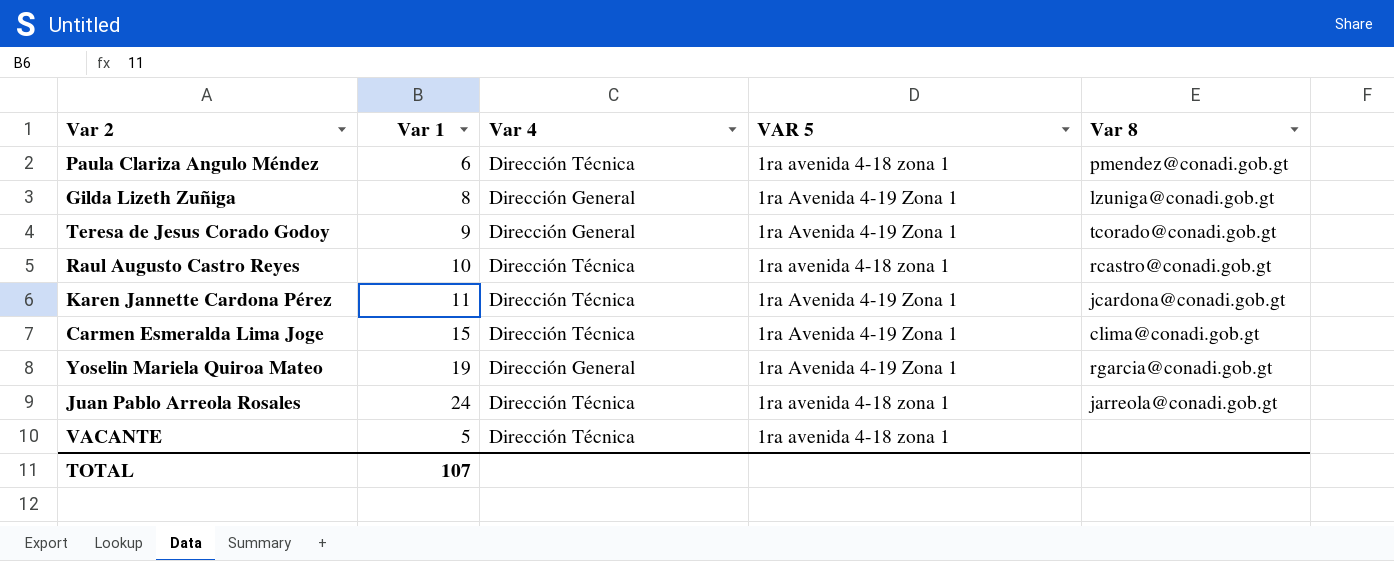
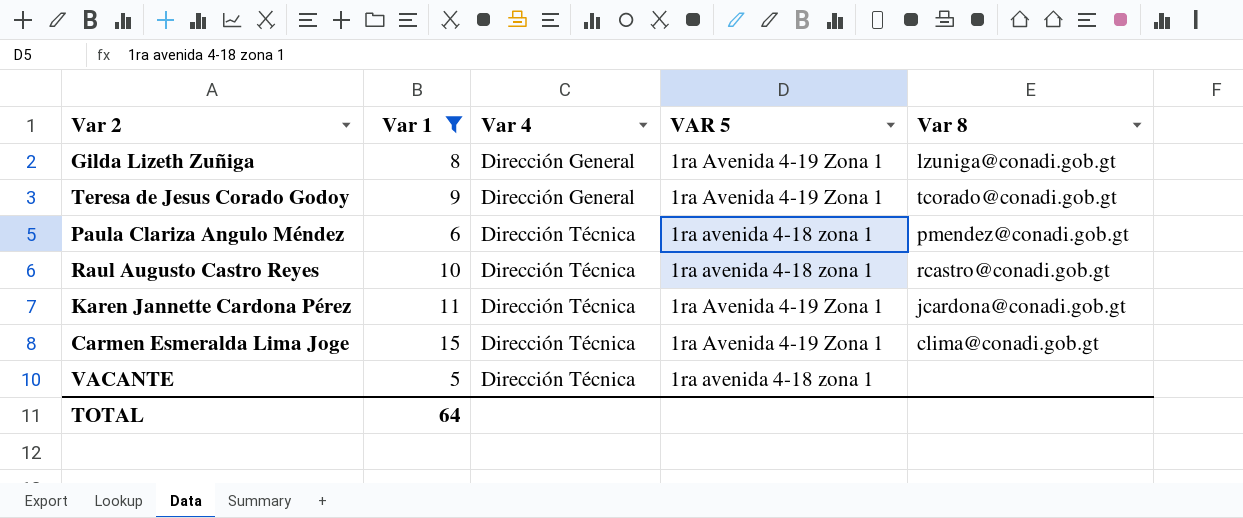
filter: none -> Var 1 <= 15
row order: none -> Var 4 ascending
TOTAL | Var 1: 107 -> 64

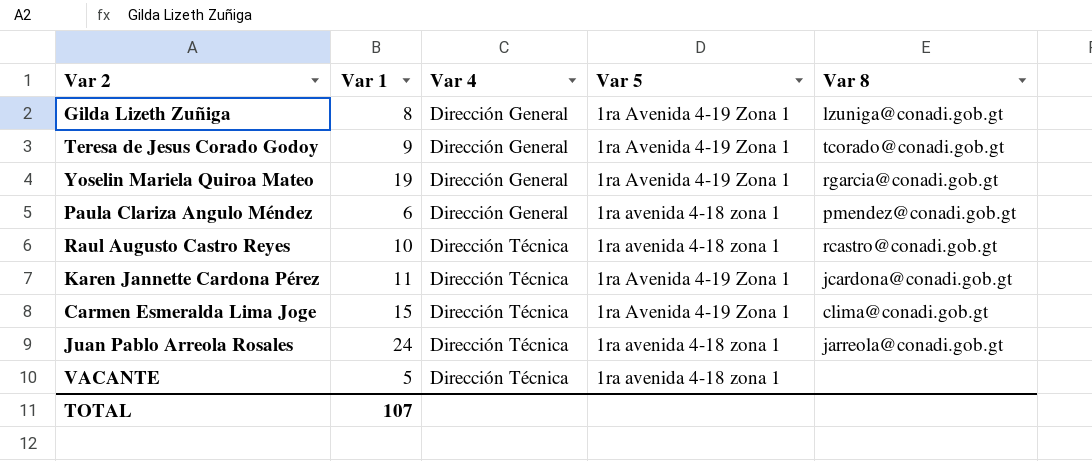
filter: Var 1 <= 15 -> none
column name: VAR 5 -> Var 5
Paula Clariza Angulo Méndez | Var 4: Dirección Técnica -> Dirección General
TOTAL | Var 1: 64 -> 107

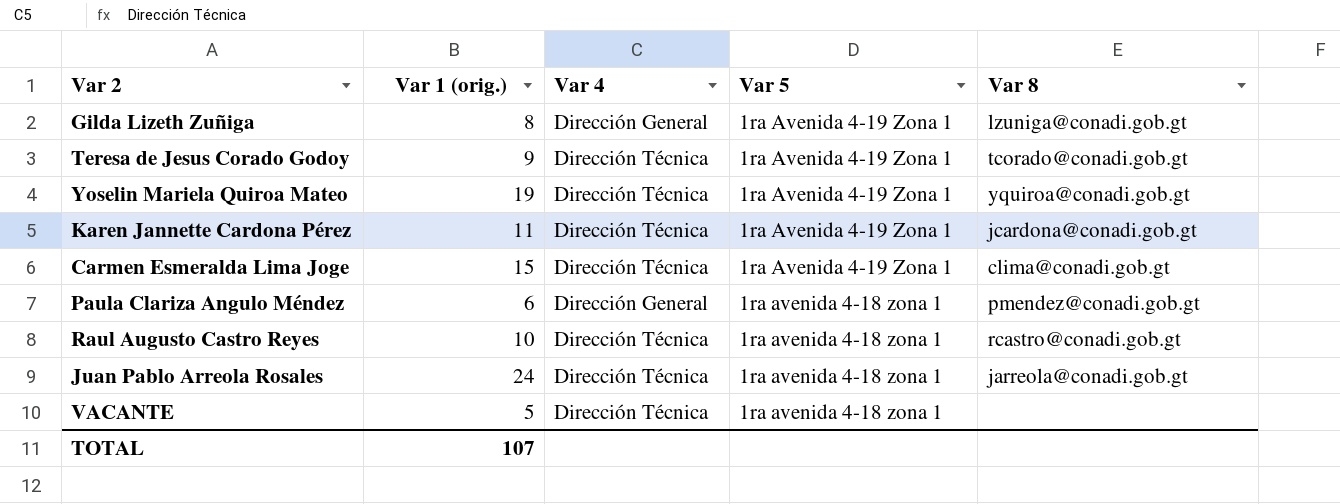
row order: Var 4 ascending -> Var 5 descending
column name: Var 1 -> Var 1 (orig.)
Teresa de Jesus Corado Godoy | Var 4: Dirección General -> Dirección Técnica
Yoselin Mariela Quiroa Mateo | Var 4: Dirección General -> Dirección Técnica
Yoselin Mariela Quiroa Mateo | Var 8: rgarcia@conadi.gob.gt -> yquiroa@conadi.gob.gt

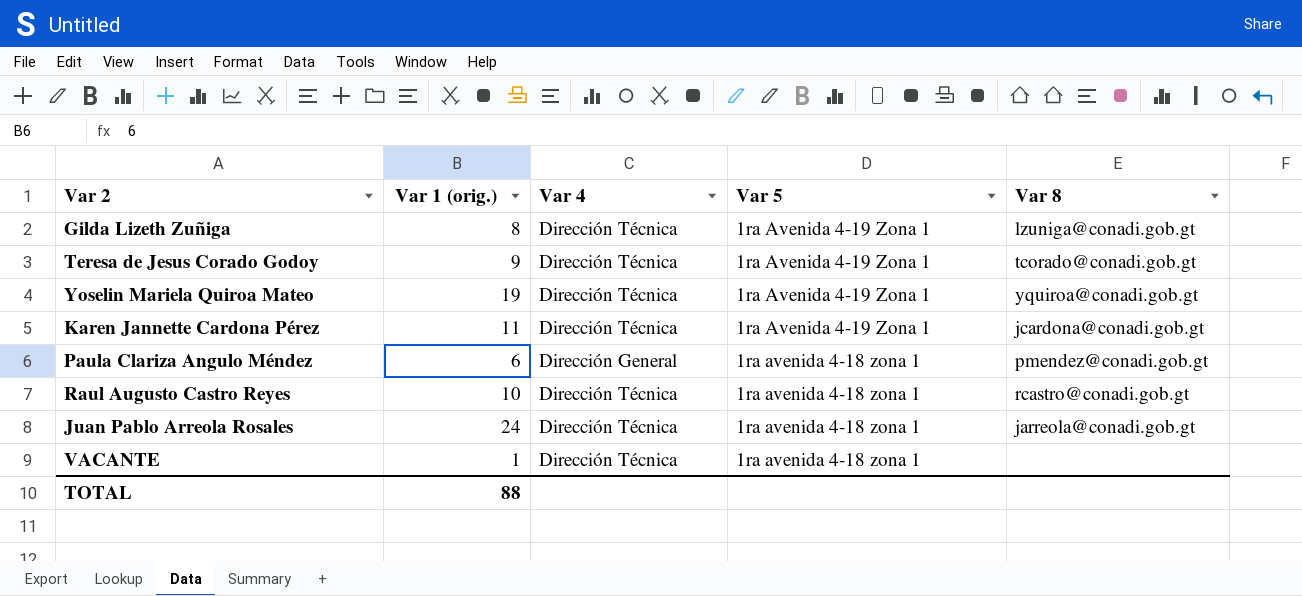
row Carmen Esmeralda Lima Joge: 15 | Dirección Técnica | 1ra Avenida 4-19 Zona 1 | clima@conadi.gob.gt -> none
Gilda Lizeth Zuñiga | Var 4: Dirección General -> Dirección Técnica
VACANTE | Var 1 (orig.): 5 -> 1
TOTAL | Var 1 (orig.): 107 -> 88

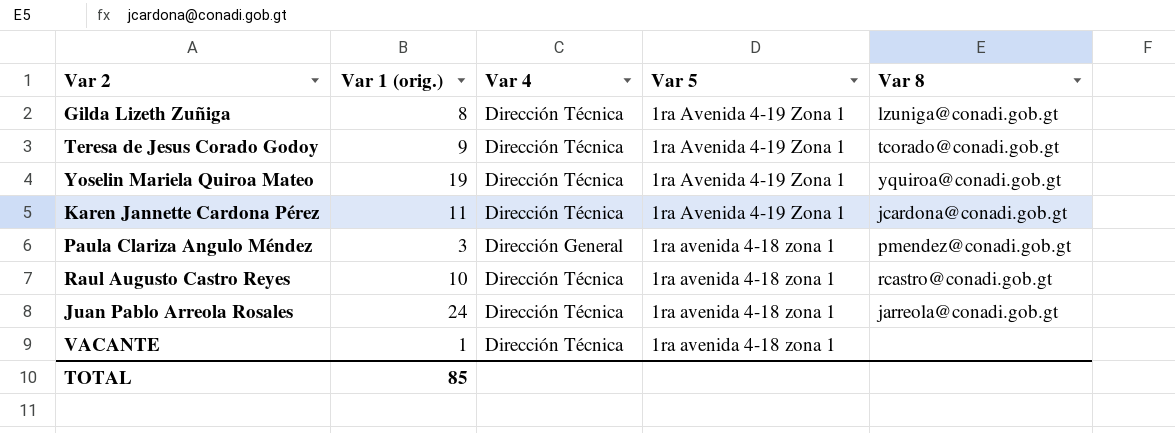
Paula Clariza Angulo Méndez | Var 1 (orig.): 6 -> 3
TOTAL | Var 1 (orig.): 88 -> 85

